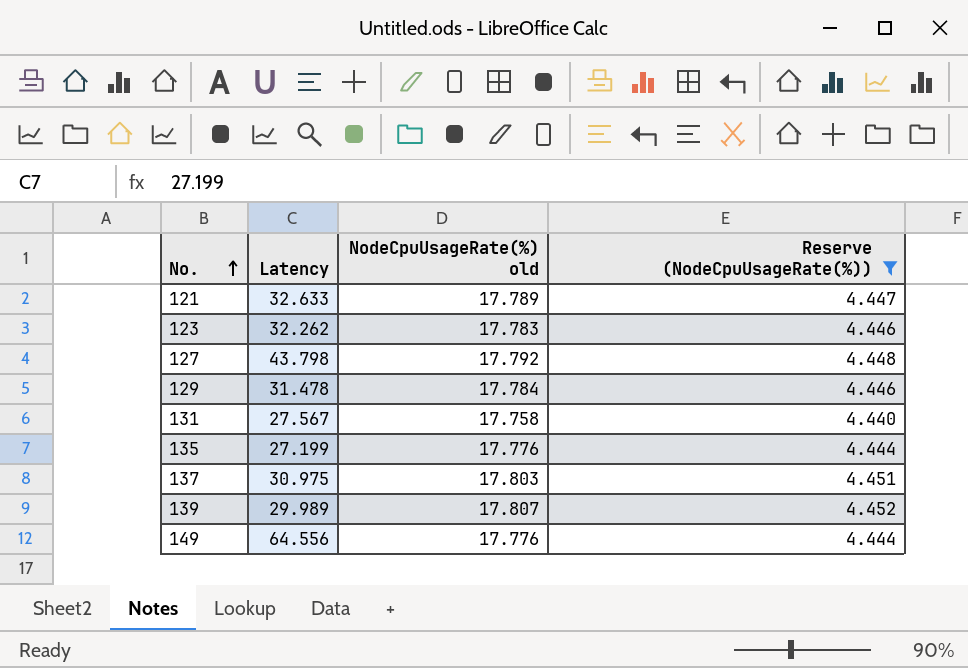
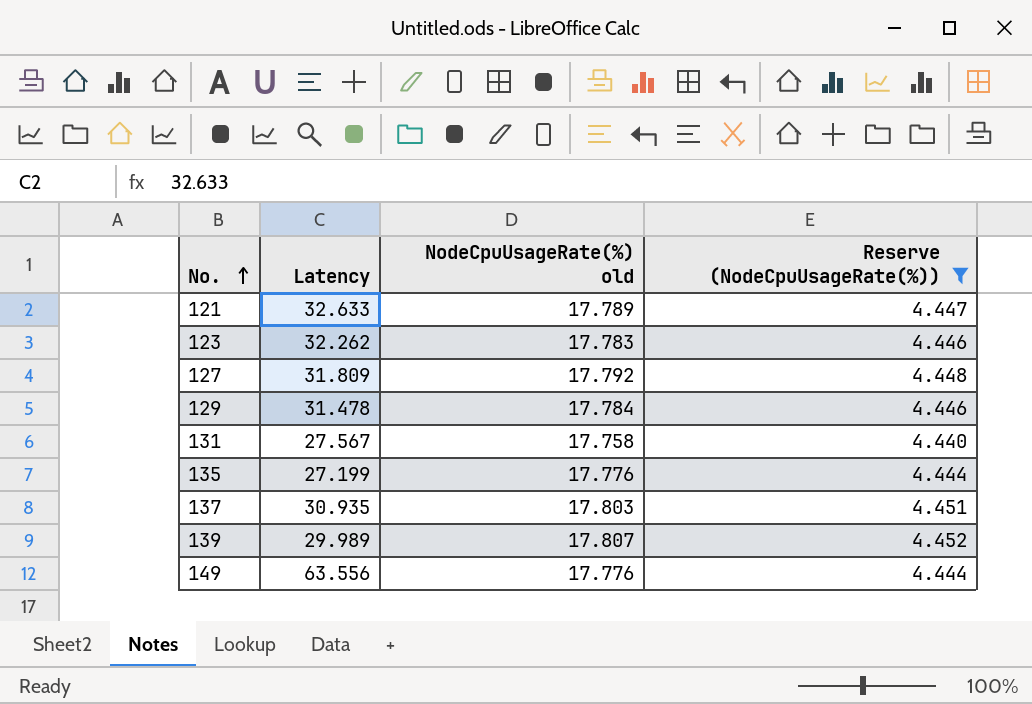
127 | Latency: 43.798 -> 31.809
137 | Latency: 30.975 -> 30.935
149 | Latency: 64.556 -> 63.556

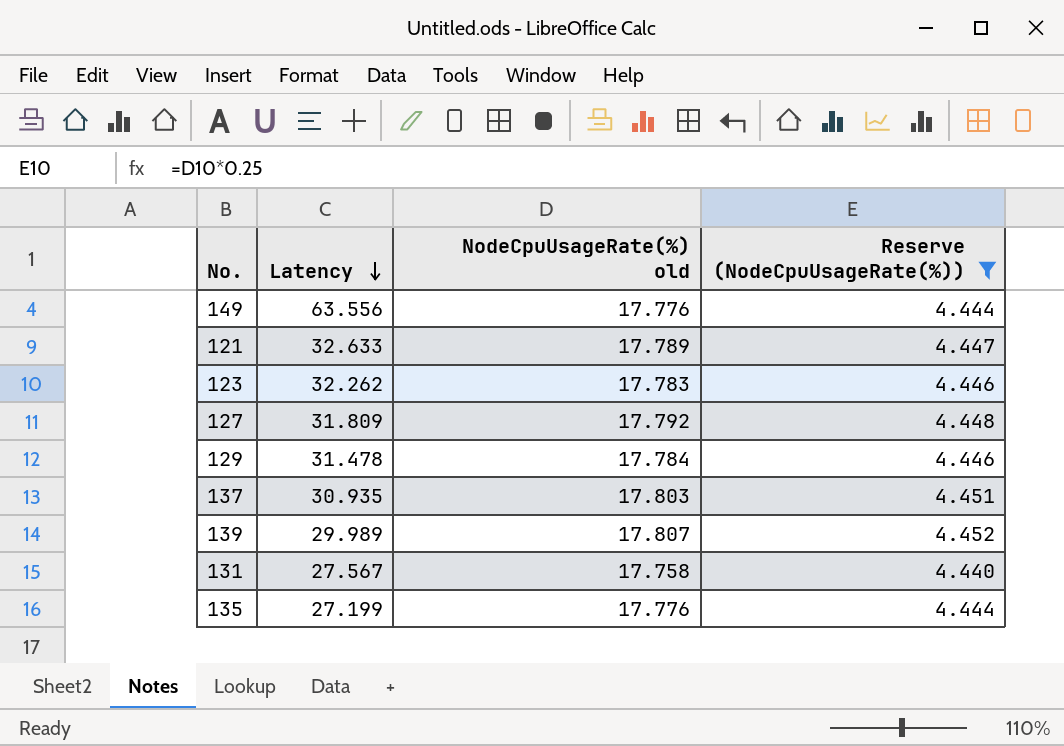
row order: No. ascending -> Latency descending

